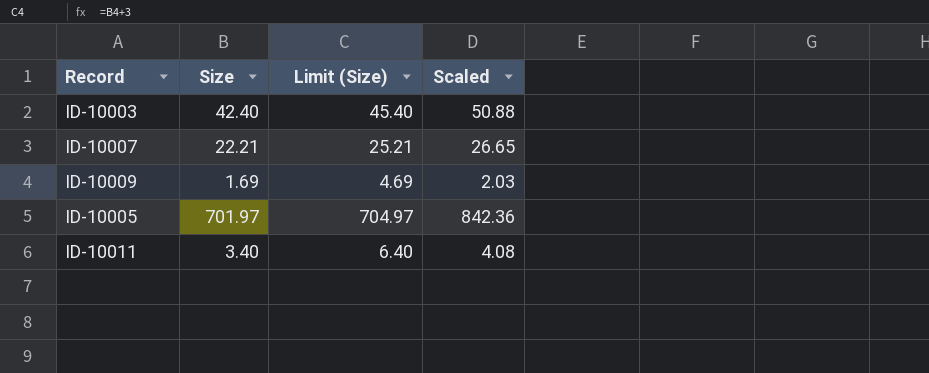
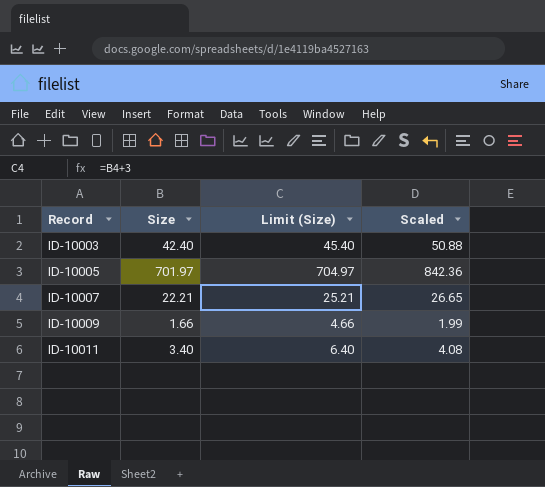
row order: none -> Record ascending
ID-10009 | Size: 1.69 -> 1.66
ID-10009 | Limit (Size): 4.69 -> 4.66
ID-10009 | Scaled: 2.03 -> 1.99

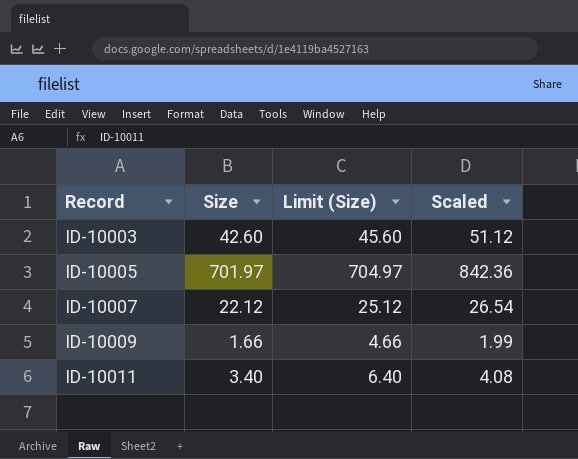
ID-10003 | Size: 42.40 -> 42.60
ID-10003 | Limit (Size): 45.40 -> 45.60
ID-10003 | Scaled: 50.88 -> 51.12
ID-10007 | Size: 22.21 -> 22.12
ID-10007 | Limit (Size): 25.21 -> 25.12
ID-10007 | Scaled: 26.65 -> 26.54

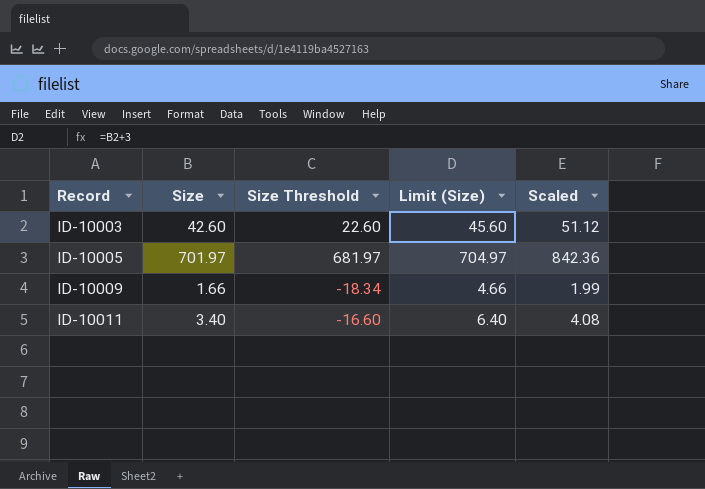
column Size Threshold | formula: none -> [Size] - 20
row ID-10007: 22.12 | 25.12 | 26.54 -> none

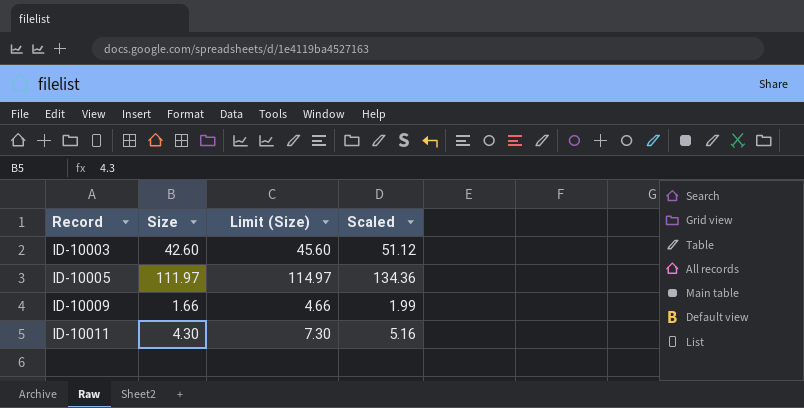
column Size Threshold | formula: [Size] - 20 -> none
ID-10005 | Size: 701.97 -> 111.97
ID-10005 | Limit (Size): 704.97 -> 114.97
ID-10005 | Scaled: 842.36 -> 134.36
ID-10011 | Size: 3.40 -> 4.30
ID-10011 | Limit (Size): 6.40 -> 7.30
ID-10011 | Scaled: 4.08 -> 5.16

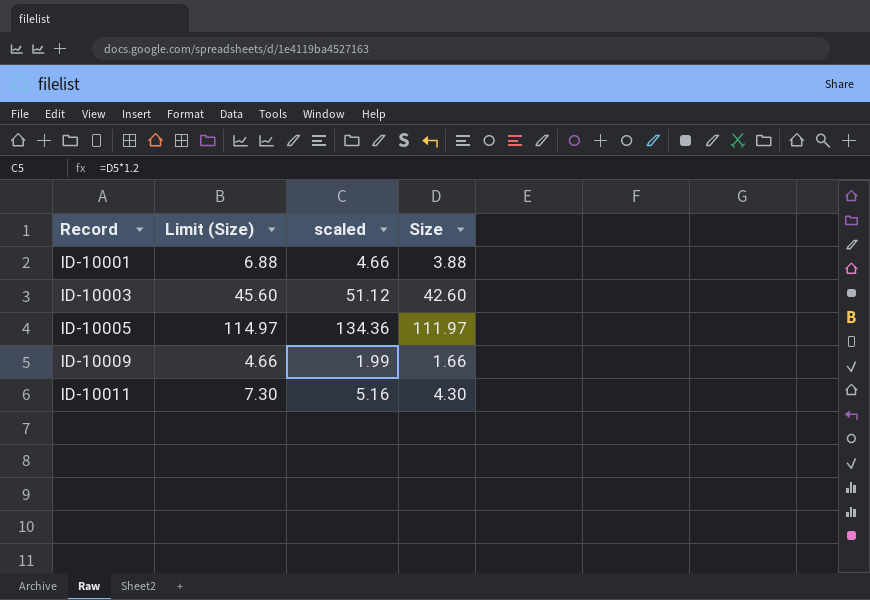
column name: Scaled -> scaled
column Size | position: 2 -> 4
row ID-10001: none -> 6.88 | 4.66 | 3.88

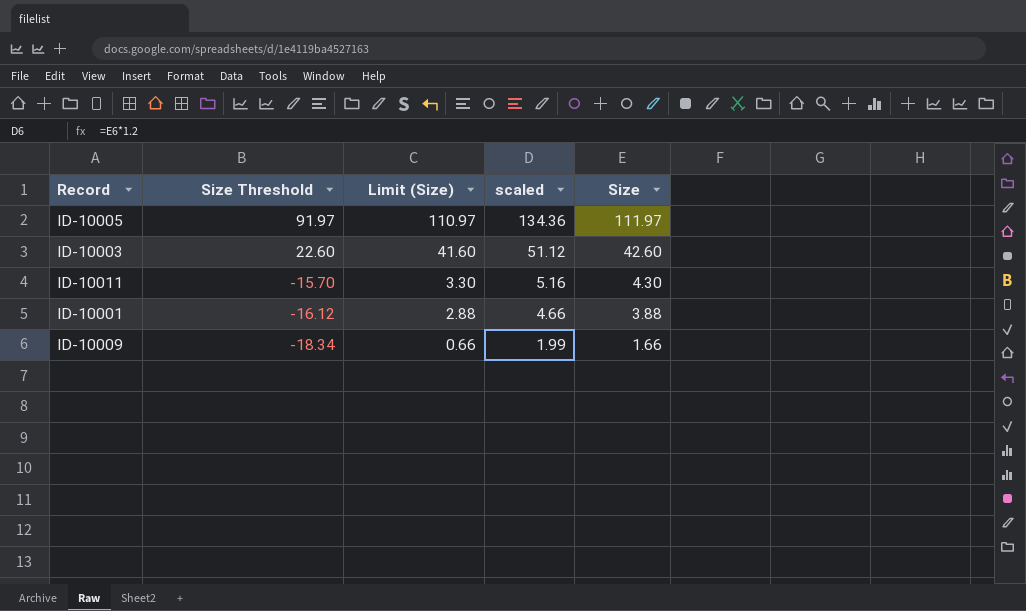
row order: Record ascending -> Size Threshold descending
column Size Threshold | formula: none -> [Size] - 20
column Limit (Size) | formula: [Size] + 3 -> [Size] - 1

